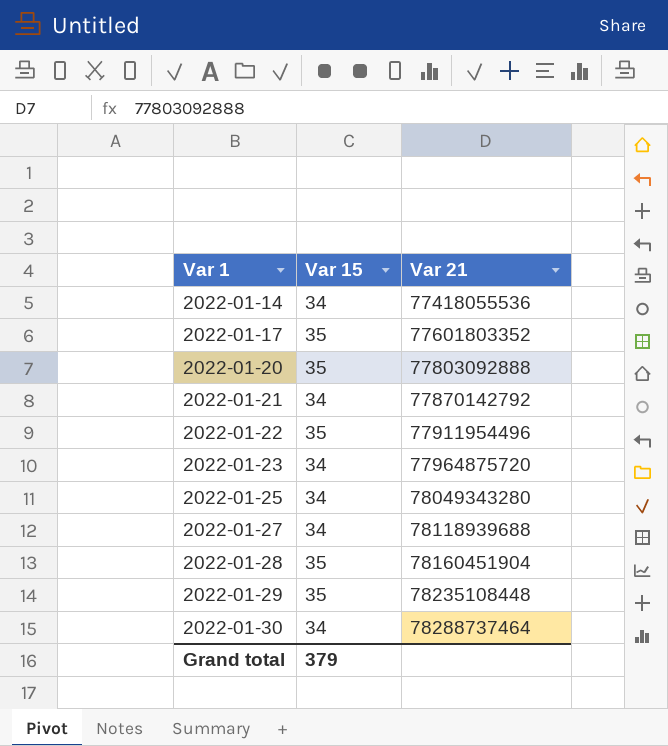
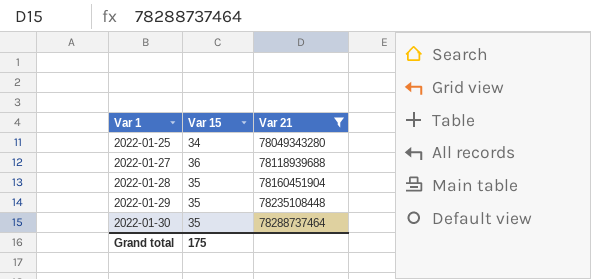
filter: none -> Var 21 >= 78049343280
2022-01-27 | Var 15: 34 -> 36
2022-01-30 | Var 15: 34 -> 35
Grand total | Var 15: 379 -> 175

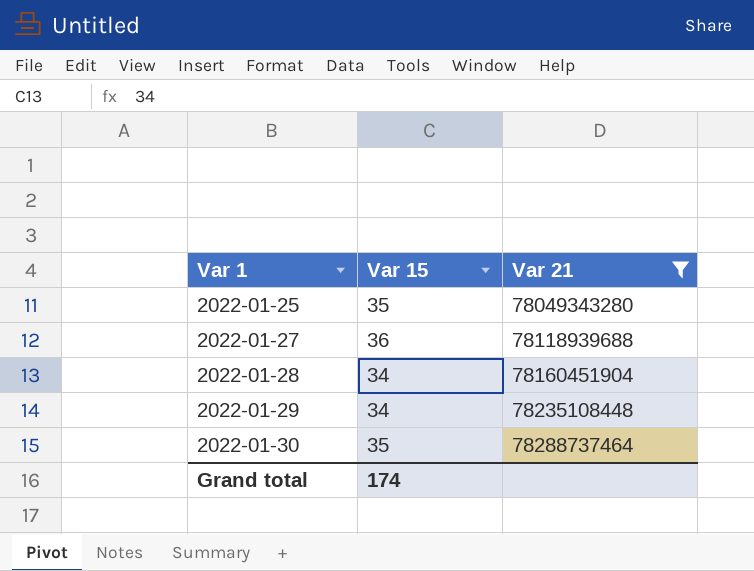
2022-01-25 | Var 15: 34 -> 35
2022-01-28 | Var 15: 35 -> 34
2022-01-29 | Var 15: 35 -> 34
Grand total | Var 15: 175 -> 174

